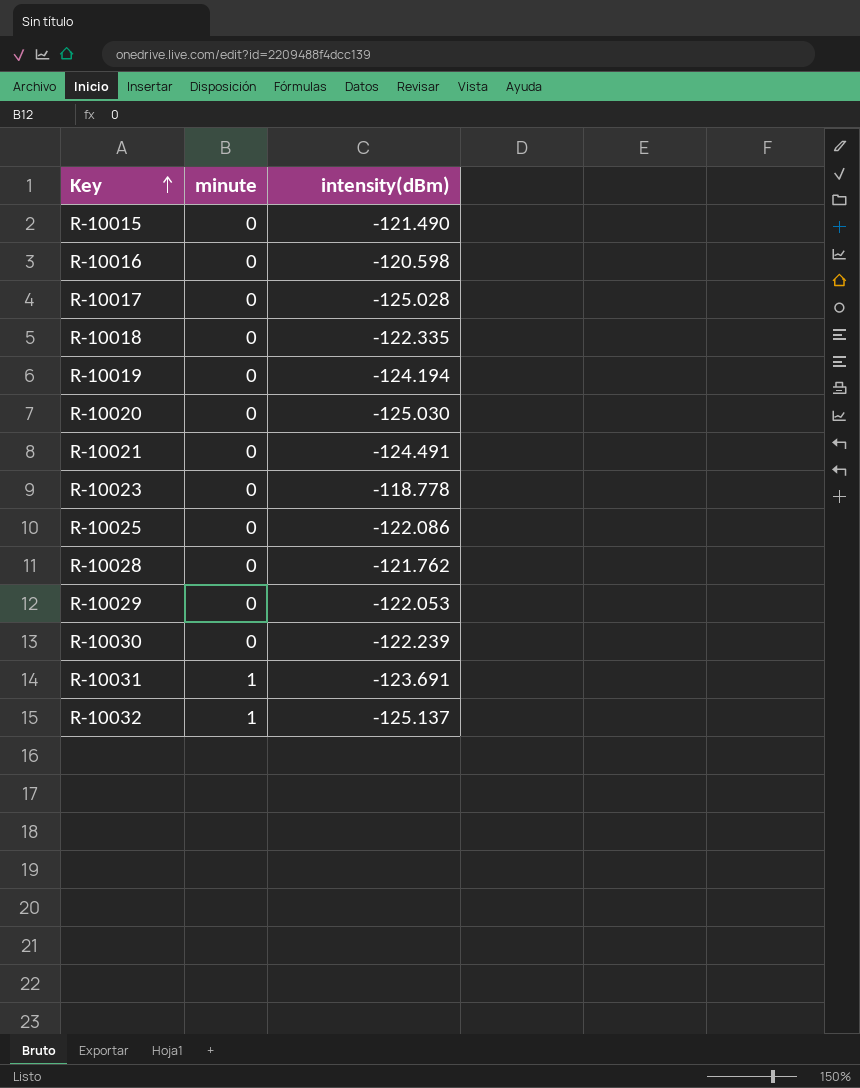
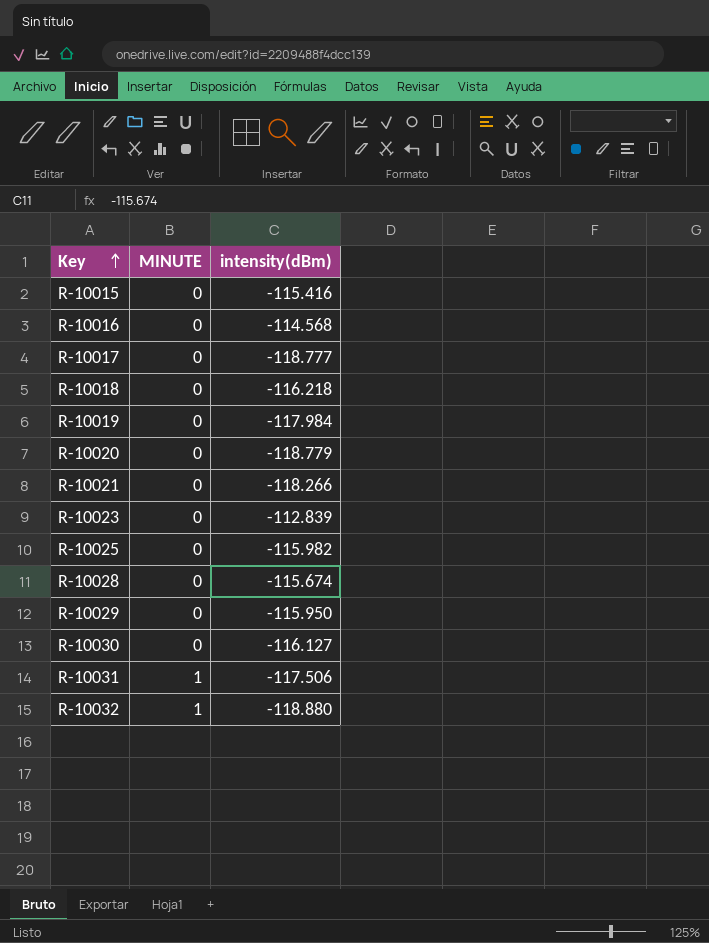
column name: minute -> MINUTE
R-10015 | intensity(dBm): -121.490 -> -115.416
R-10016 | intensity(dBm): -120.598 -> -114.568
R-10017 | intensity(dBm): -125.028 -> -118.777
R-10018 | intensity(dBm): -122.335 -> -116.218
R-10019 | intensity(dBm): -124.194 -> -117.984
R-10020 | intensity(dBm): -125.030 -> -118.779
R-10021 | intensity(dBm): -124.491 -> -118.266
R-10023 | intensity(dBm): -118.778 -> -112.839
R-10025 | intensity(dBm): -122.086 -> -115.982
R-10028 | intensity(dBm): -121.762 -> -115.674
R-10029 | intensity(dBm): -122.053 -> -115.950
R-10030 | intensity(dBm): -122.239 -> -116.127
R-10031 | intensity(dBm): -123.691 -> -117.506
R-10032 | intensity(dBm): -125.137 -> -118.880

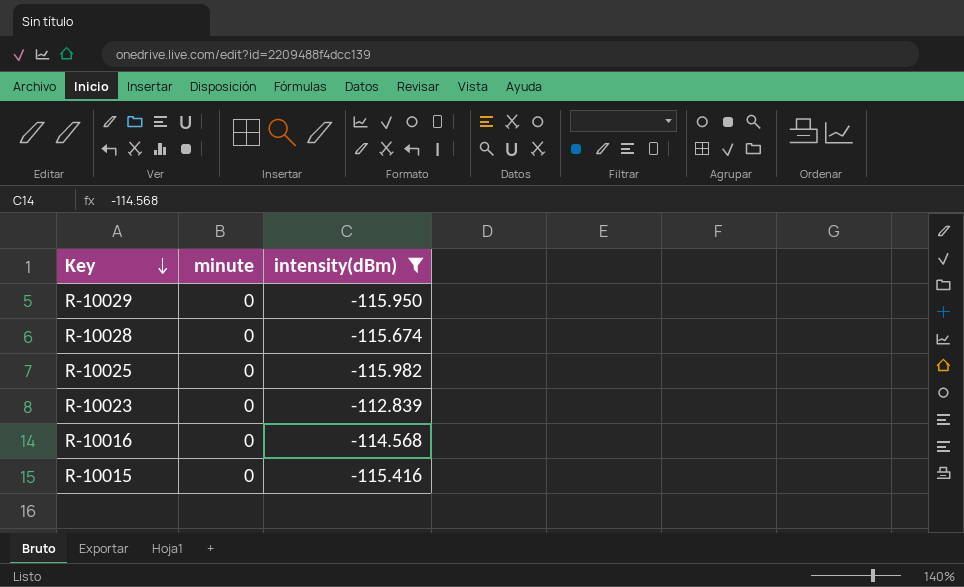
filter: none -> intensity(dBm) >= -115.982
row order: Key ascending -> Key descending
column name: MINUTE -> minute

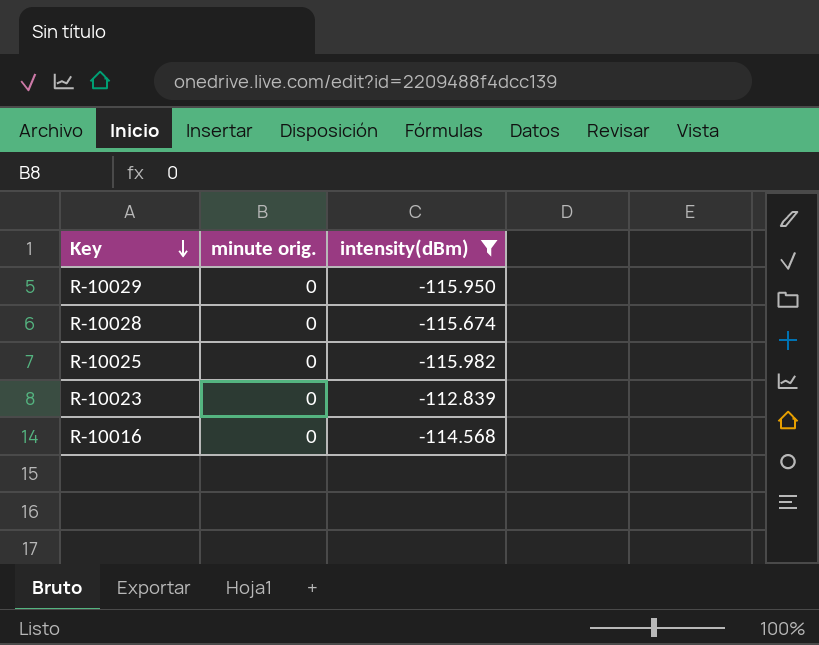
column name: minute -> minute orig.
row R-10015: 0 | -115.416 -> none

